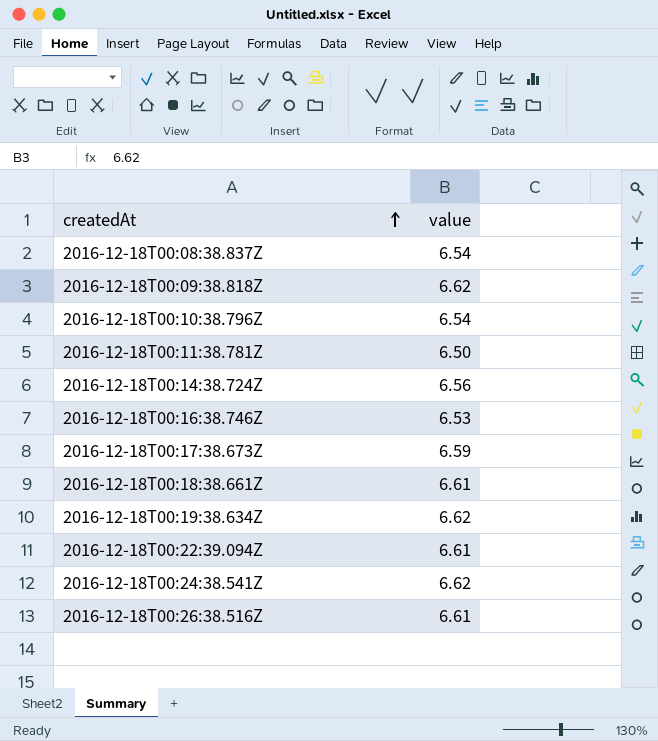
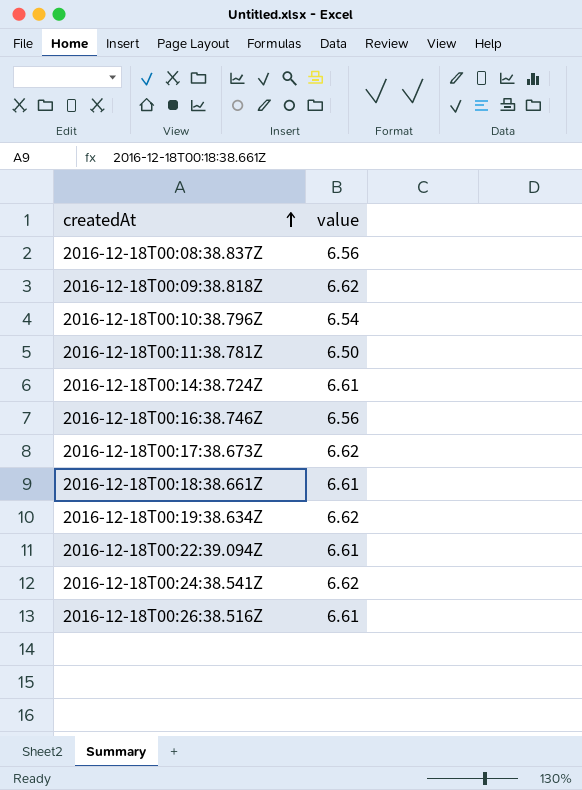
2016-12-18T00:08:38.837Z | value: 6.54 -> 6.56
2016-12-18T00:14:38.724Z | value: 6.56 -> 6.61
2016-12-18T00:16:38.746Z | value: 6.53 -> 6.56
2016-12-18T00:17:38.673Z | value: 6.59 -> 6.62

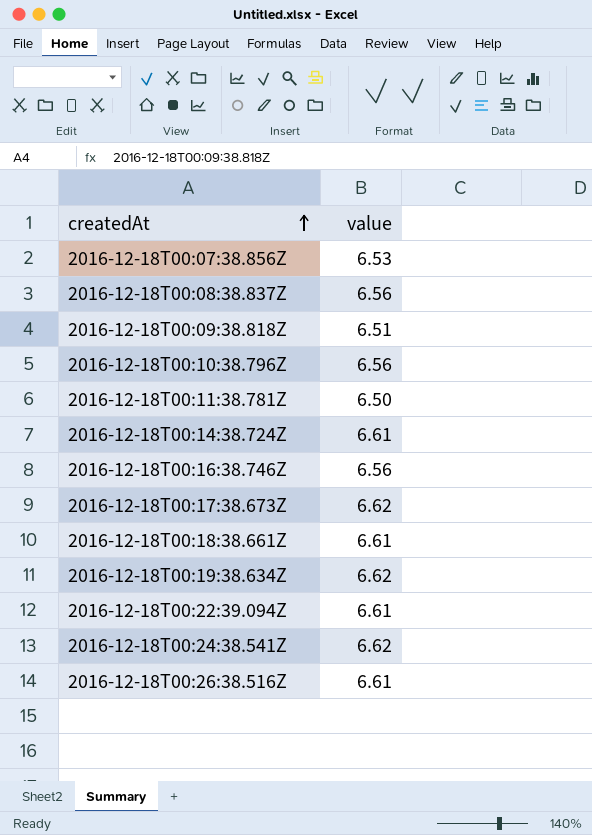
row 2016-12-18T00:07:38.856Z: none -> 6.53
2016-12-18T00:09:38.818Z | value: 6.62 -> 6.51
2016-12-18T00:10:38.796Z | value: 6.54 -> 6.56

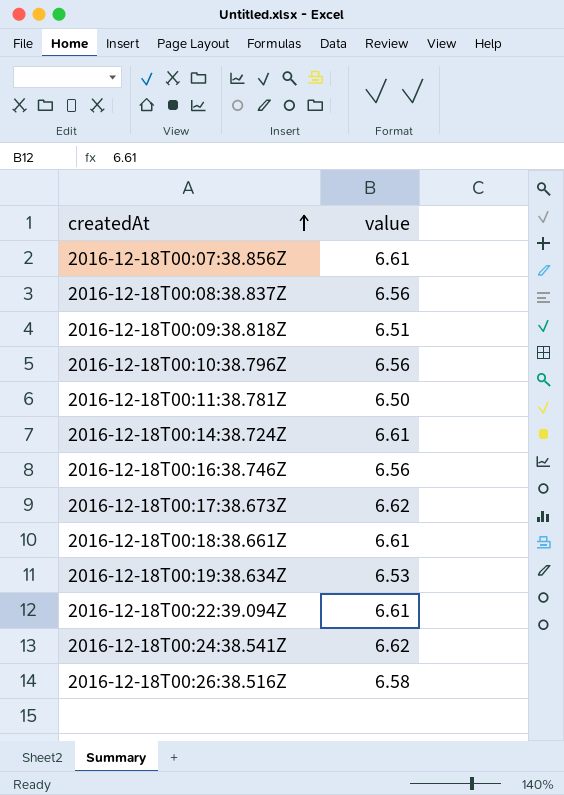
2016-12-18T00:07:38.856Z | value: 6.53 -> 6.61
2016-12-18T00:19:38.634Z | value: 6.62 -> 6.53
2016-12-18T00:26:38.516Z | value: 6.61 -> 6.58

